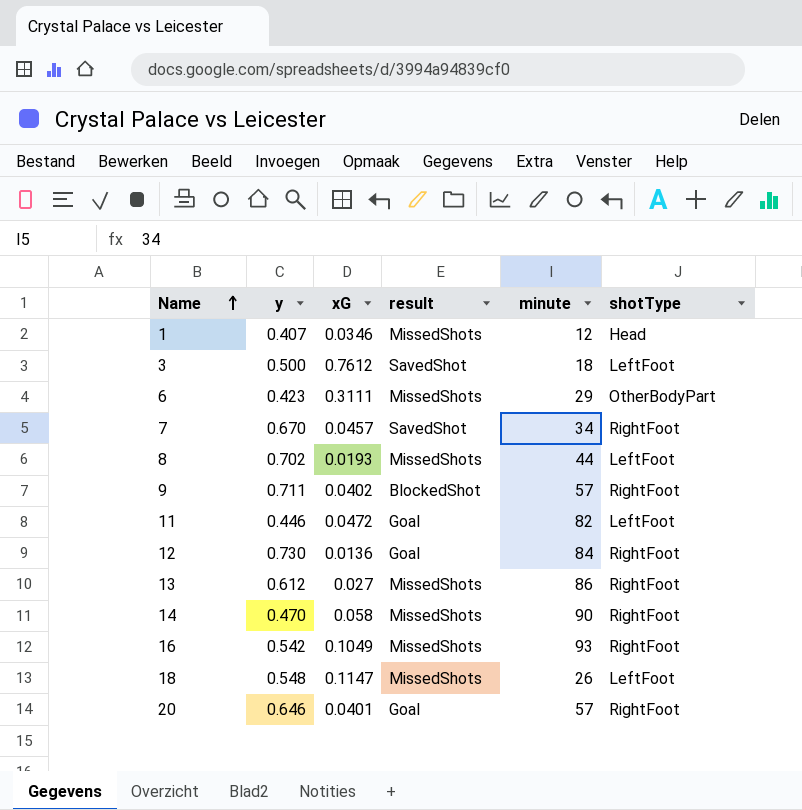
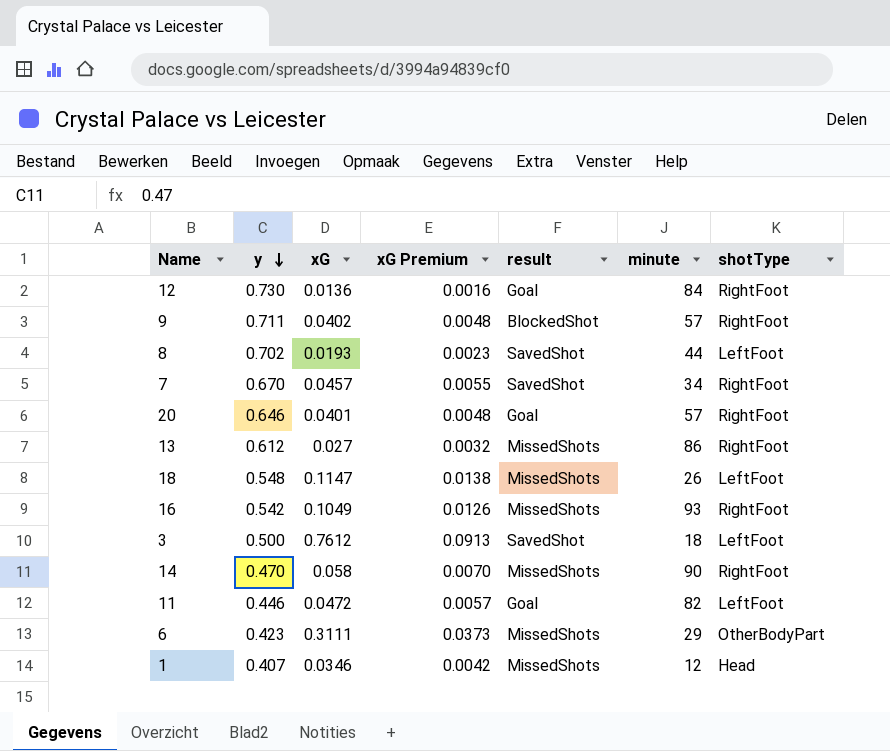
row order: Name ascending -> y descending
column xG Premium | formula: none -> [xG] * 0.12
8 | result: MissedShots -> SavedShot

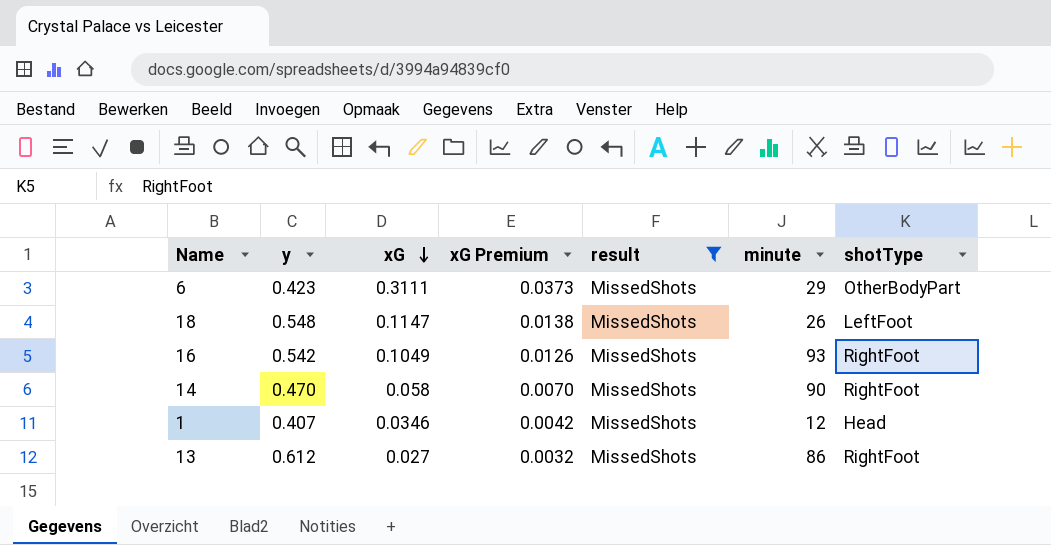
filter: none -> result = MissedShots
row order: y descending -> xG descending

